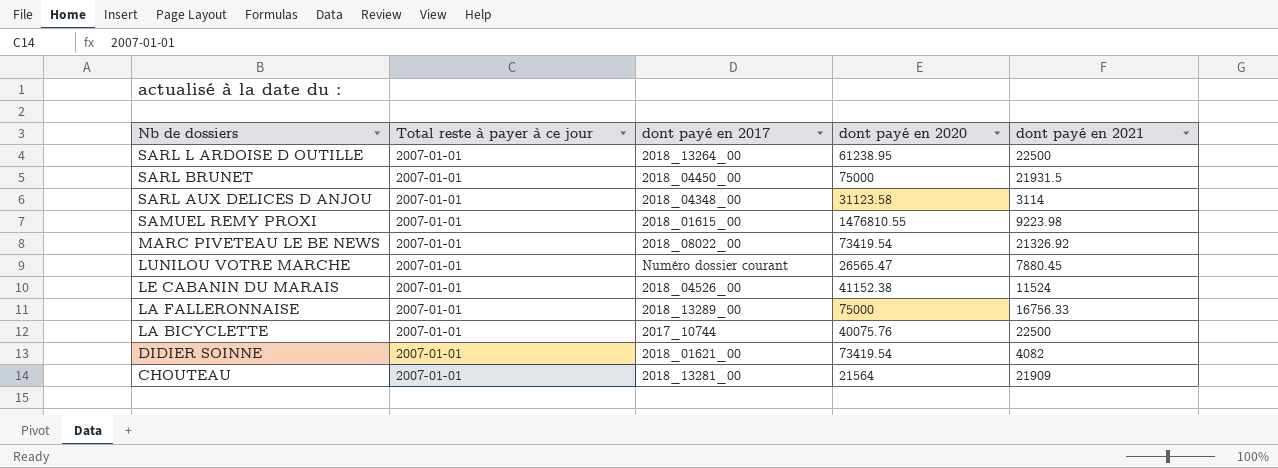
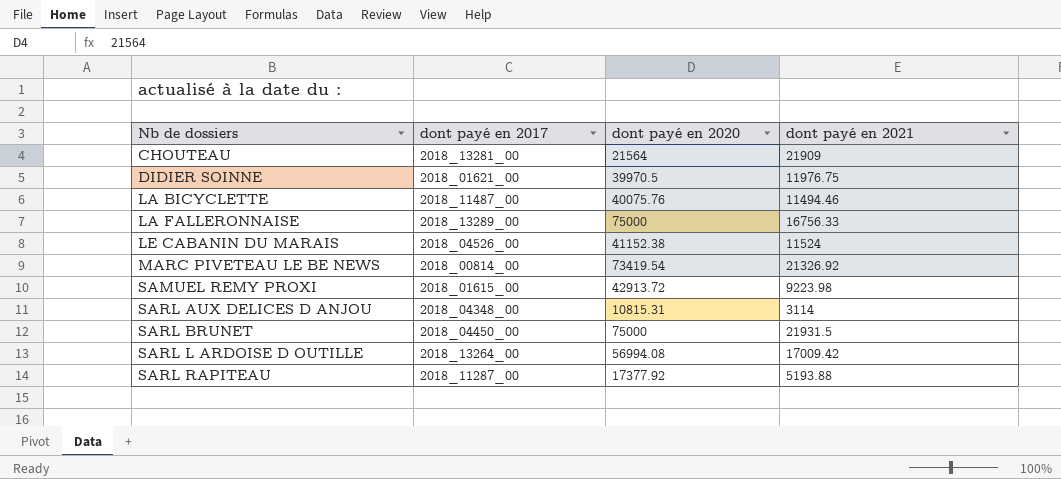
row order: Nb de dossiers descending -> Nb de dossiers ascending
column Total reste à payer à ce jour | position: 2 -> none
row LUNILOU VOTRE MARCHE: 2007-01-01 | Numéro dossier courant | 26565.47 | 7880.45 -> none
DIDIER SOINNE | dont payé en 2020: 73419.54 -> 39970.5
DIDIER SOINNE | dont payé en 2021: 4082 -> 11976.75
LA BICYCLETTE | dont payé en 2017: 2017_10744 -> 2018_11487_00
LA BICYCLETTE | dont payé en 2021: 22500 -> 11494.46
MARC PIVETEAU LE BE NEWS | dont payé en 2017: 2018_08022_00 -> 2018_00814_00
SAMUEL REMY PROXI | dont payé en 2020: 1476810.55 -> 42913.72
SARL AUX DELICES D ANJOU | dont payé en 2020: 31123.58 -> 10815.31
SARL L ARDOISE D OUTILLE | dont payé en 2020: 61238.95 -> 56994.08
SARL L ARDOISE D OUTILLE | dont payé en 2021: 22500 -> 17009.42
row SARL RAPITEAU: none -> 2018_11287_00 | 17377.92 | 5193.88

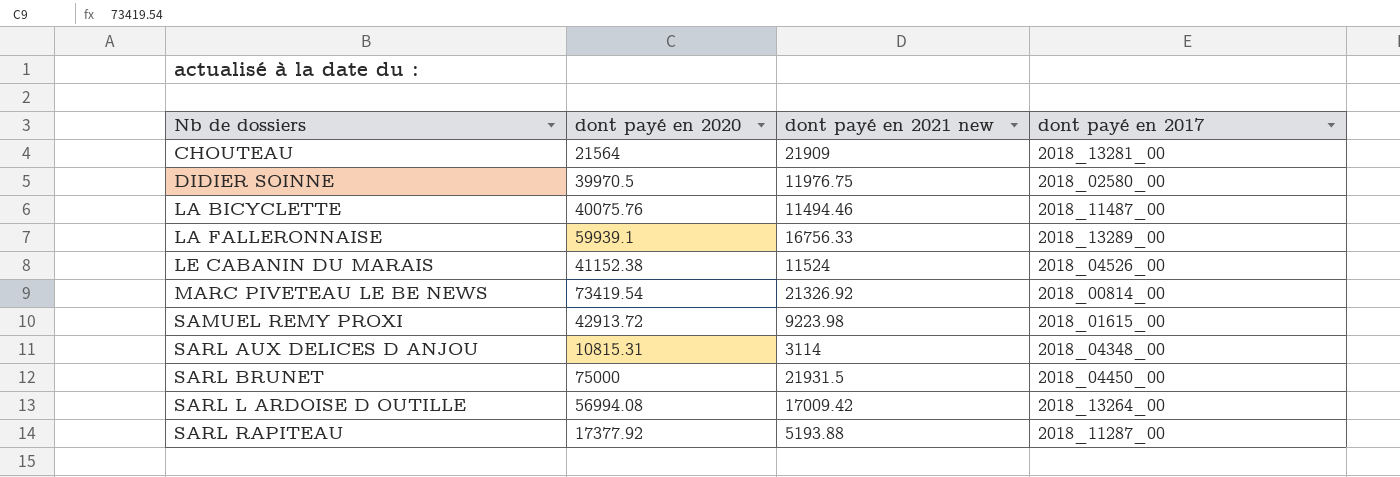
column name: dont payé en 2021 -> dont payé en 2021 new
column dont payé en 2017 | position: 2 -> 4
DIDIER SOINNE | dont payé en 2017: 2018_01621_00 -> 2018_02580_00
LA FALLERONNAISE | dont payé en 2020: 75000 -> 59939.1

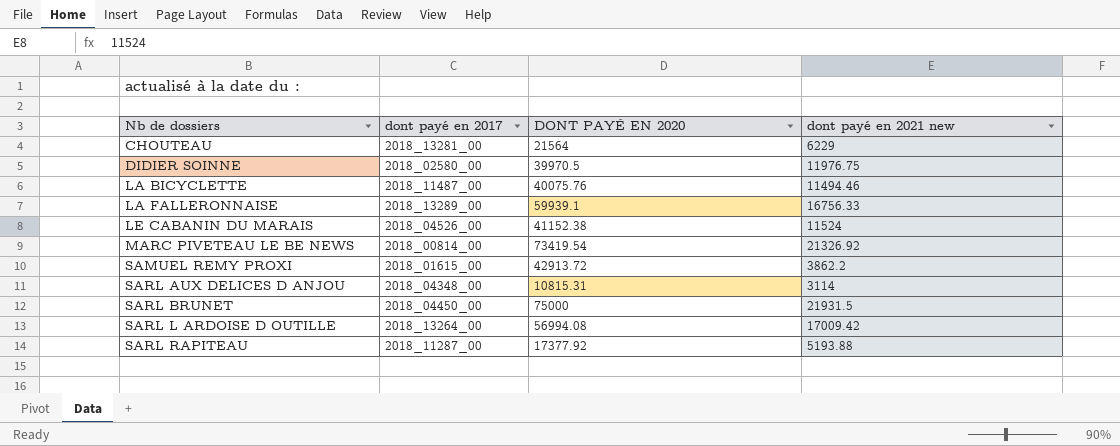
column dont payé en 2017 | position: 4 -> 2
column name: dont payé en 2020 -> DONT PAYÉ EN 2020
CHOUTEAU | dont payé en 2021 new: 21909 -> 6229
SAMUEL REMY PROXI | dont payé en 2021 new: 9223.98 -> 3862.2

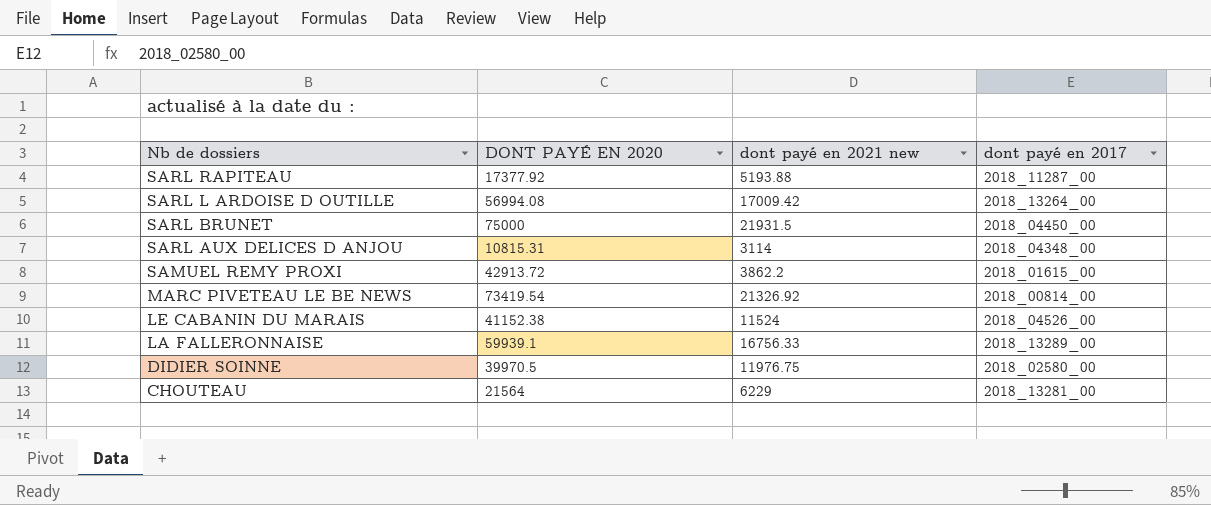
row order: Nb de dossiers ascending -> Nb de dossiers descending
column dont payé en 2017 | position: 2 -> 4
row LA BICYCLETTE: 2018_11487_00 | 40075.76 | 11494.46 -> none

